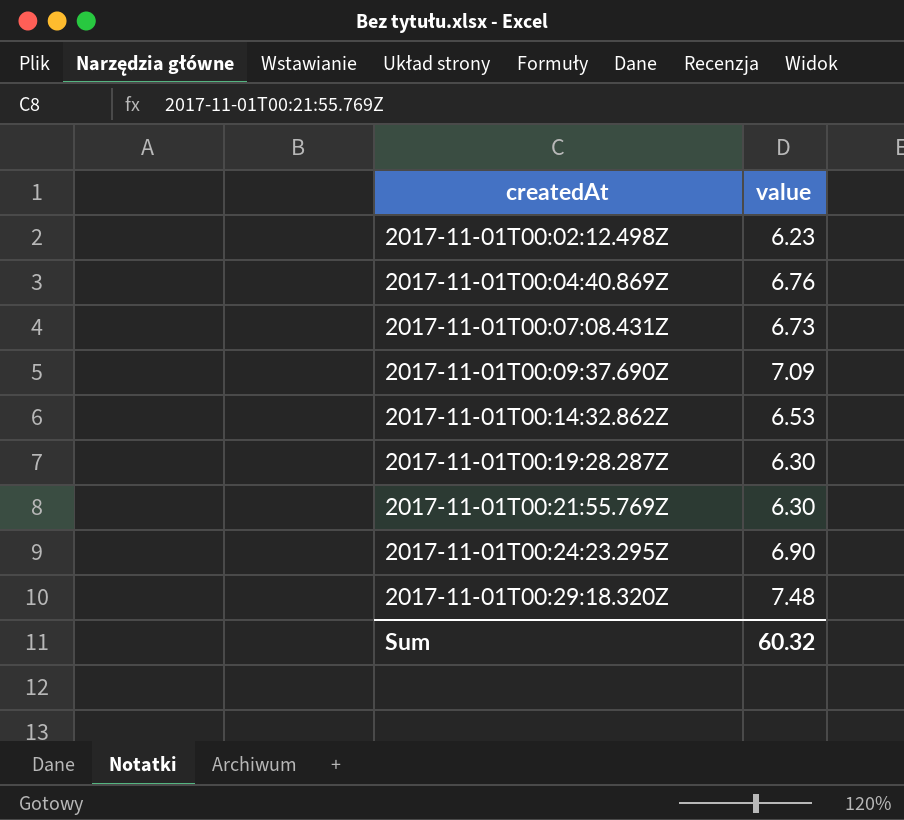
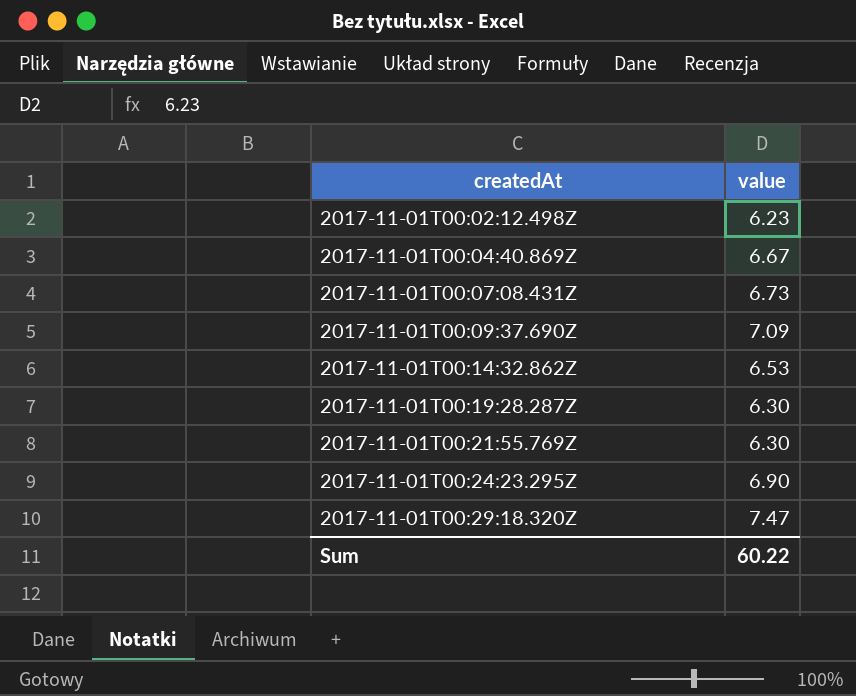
2017-11-01T00:04:40.869Z | value: 6.76 -> 6.67
2017-11-01T00:29:18.320Z | value: 7.48 -> 7.47
Sum | value: 60.32 -> 60.22

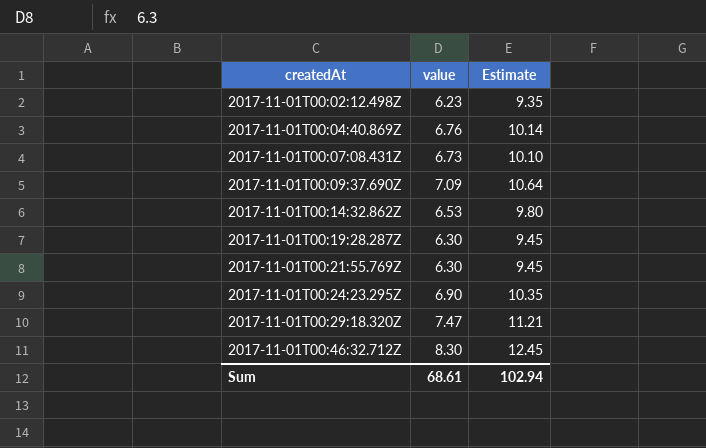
column Estimate | formula: none -> [value] * 1.5
2017-11-01T00:04:40.869Z | value: 6.67 -> 6.76
row 2017-11-01T00:46:32.712Z: none -> 8.30 | 12.45
Sum | value: 60.22 -> 68.61

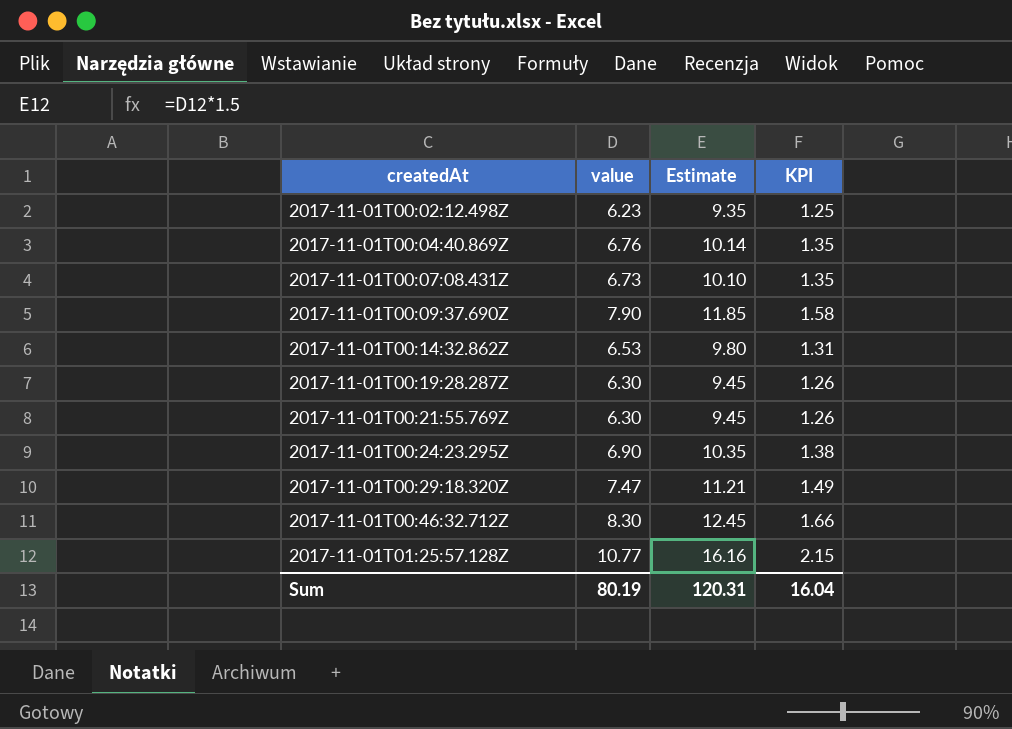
column KPI | formula: none -> [value] * 0.2
2017-11-01T00:09:37.690Z | value: 7.09 -> 7.90
2017-11-01T00:09:37.690Z | Estimate: 10.64 -> 11.85
row 2017-11-01T01:25:57.128Z: none -> 10.77 | 16.16 | 2.15
Sum | value: 68.61 -> 80.19
Sum | Estimate: 102.94 -> 120.31

